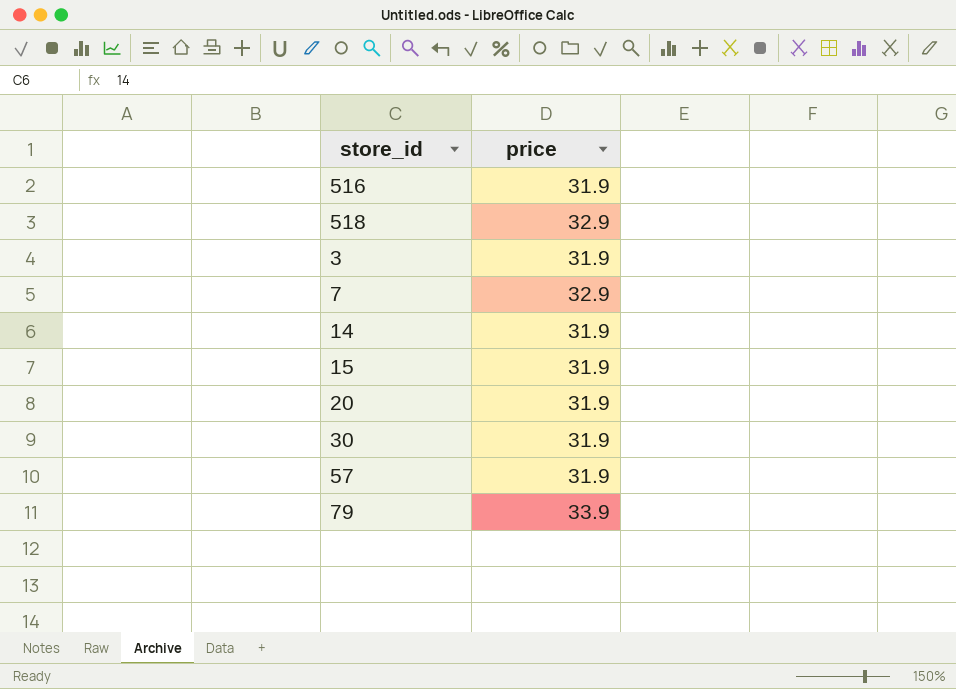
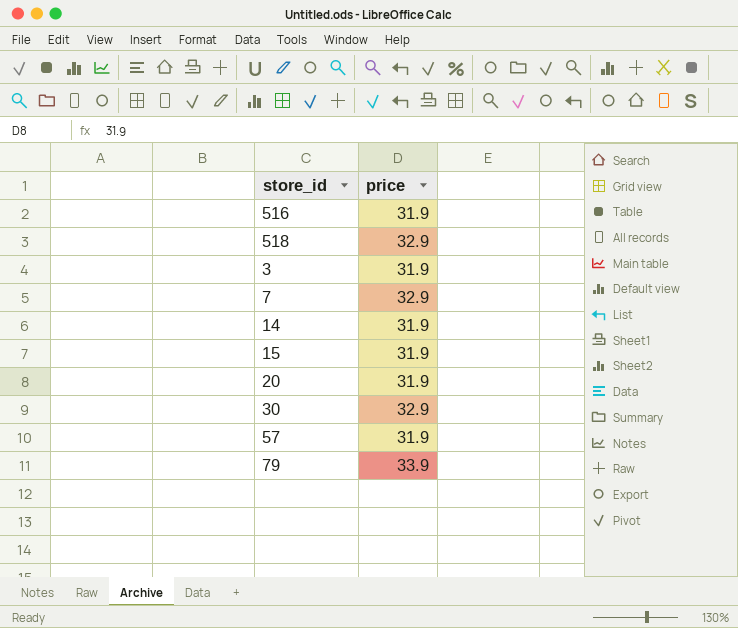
30 | price: 31.9 -> 32.9

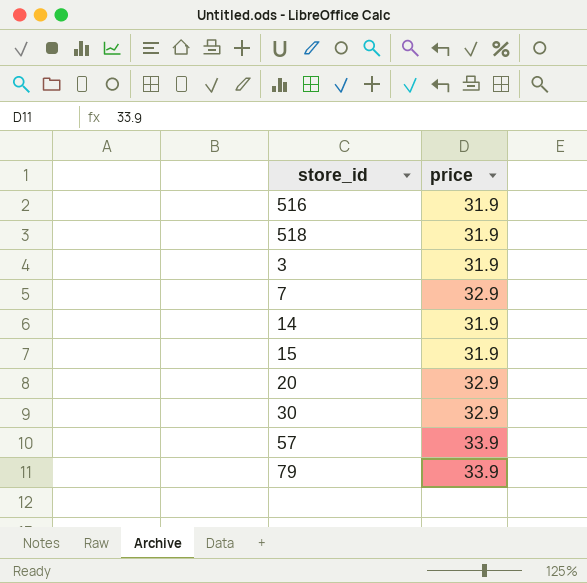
518 | price: 32.9 -> 31.9
20 | price: 31.9 -> 32.9
57 | price: 31.9 -> 33.9

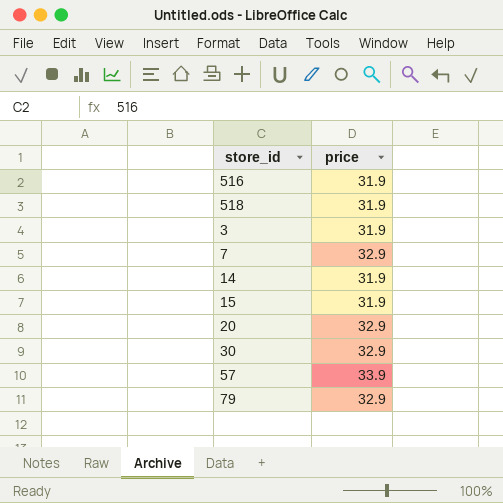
79 | price: 33.9 -> 32.9

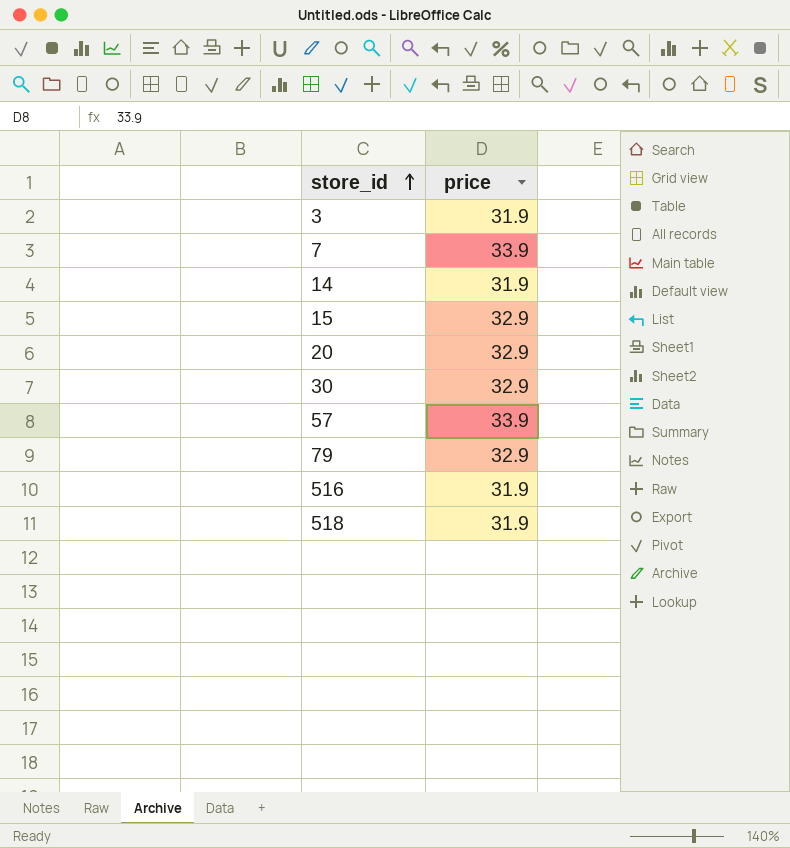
row order: none -> store_id ascending
7 | price: 32.9 -> 33.9
15 | price: 31.9 -> 32.9

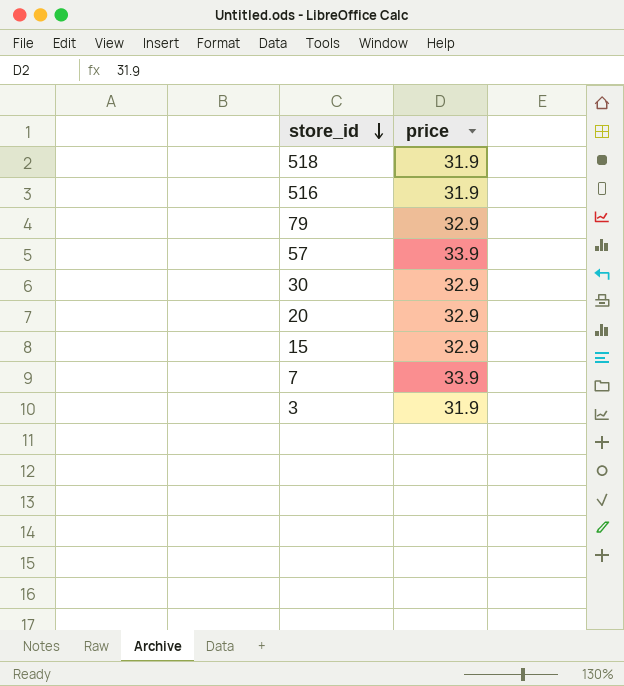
row order: store_id ascending -> store_id descending
row 14: 31.9 -> none

